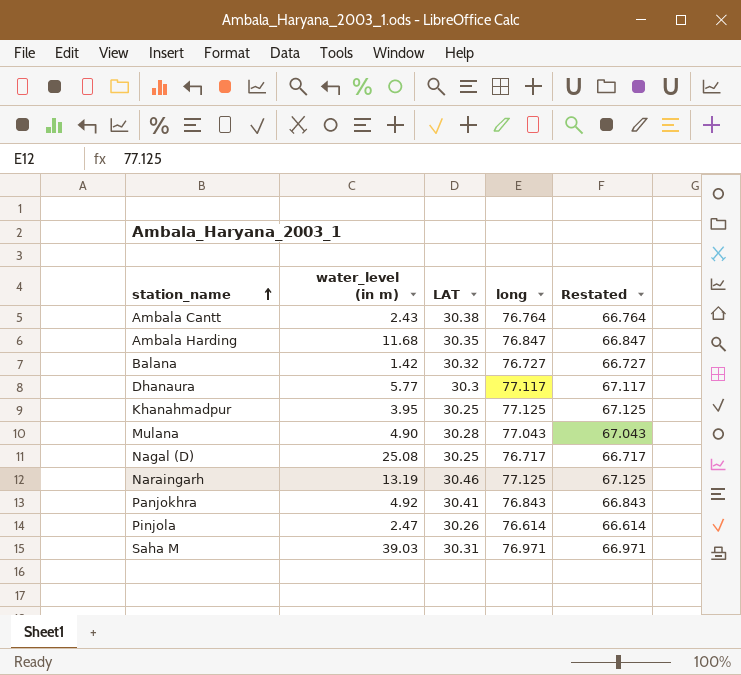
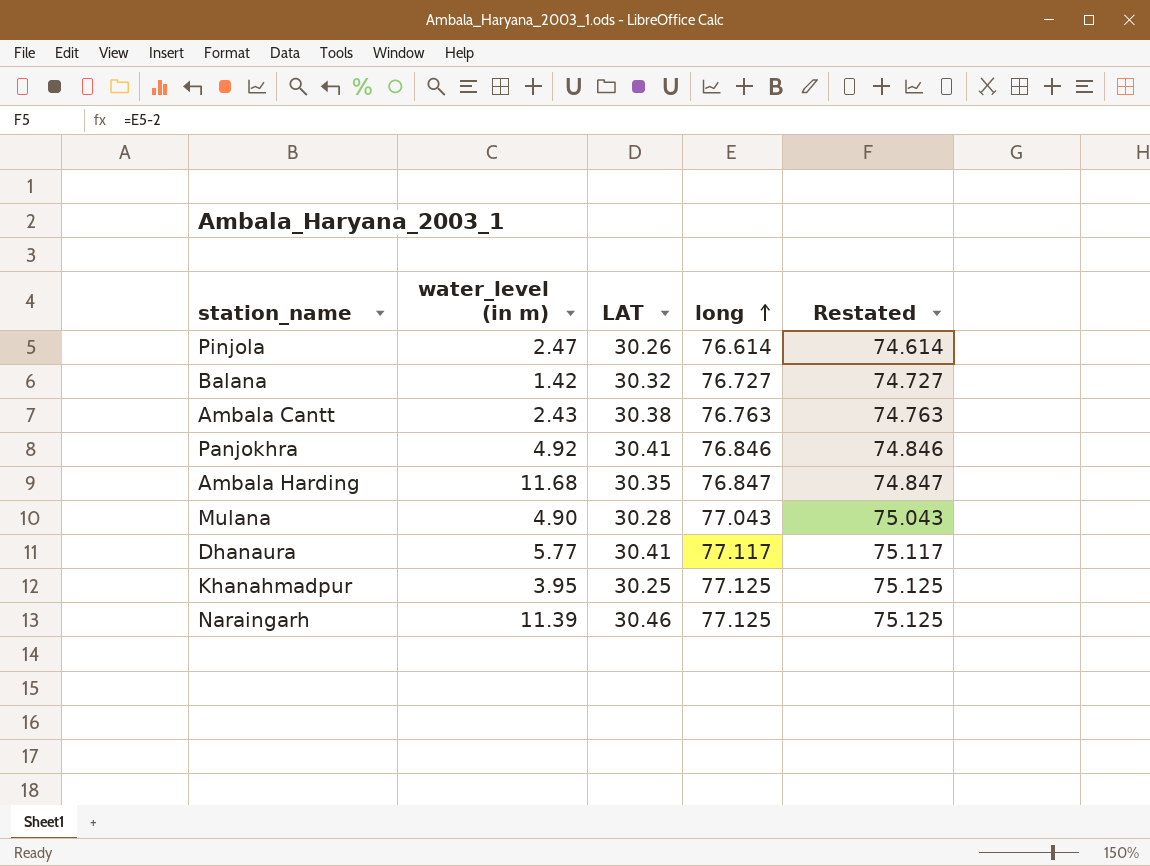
row order: station_name ascending -> long ascending
column Restated | formula: [long] - 10 -> [long] - 2
row Nagal (D): 25.08 | 30.25 | 76.717 | 66.717 -> none
row Saha M: 39.03 | 30.31 | 76.971 | 66.971 -> none
Ambala Cantt | long: 76.764 -> 76.763
Panjokhra | long: 76.843 -> 76.846
Dhanaura | LAT: 30.3 -> 30.41
Naraingarh | water_level (in m): 13.19 -> 11.39

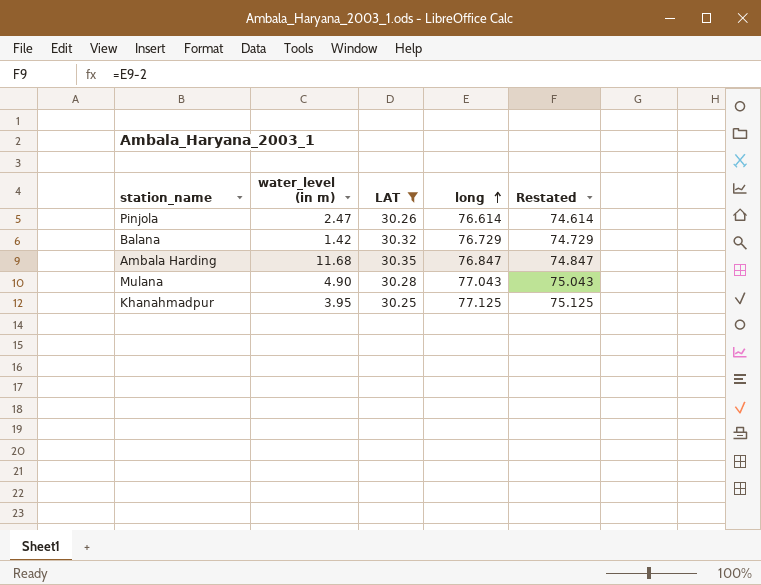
filter: none -> LAT <= 30.35
Balana | long: 76.727 -> 76.729
Balana | Restated: 74.727 -> 74.729

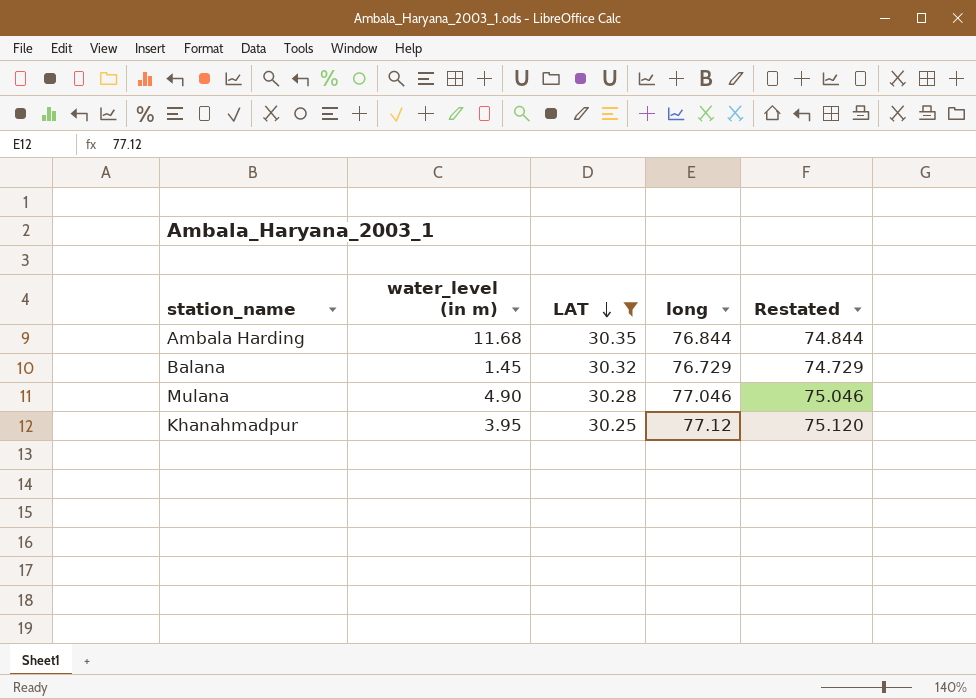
row order: long ascending -> LAT descending
row Pinjola: 2.47 | 30.26 | 76.614 | 74.614 -> none
Ambala Harding | long: 76.847 -> 76.844
Ambala Harding | Restated: 74.847 -> 74.844
Balana | water_level (in m): 1.42 -> 1.45
Mulana | long: 77.043 -> 77.046
Mulana | Restated: 75.043 -> 75.046
Khanahmadpur | long: 77.125 -> 77.12
Khanahmadpur | Restated: 75.125 -> 75.120

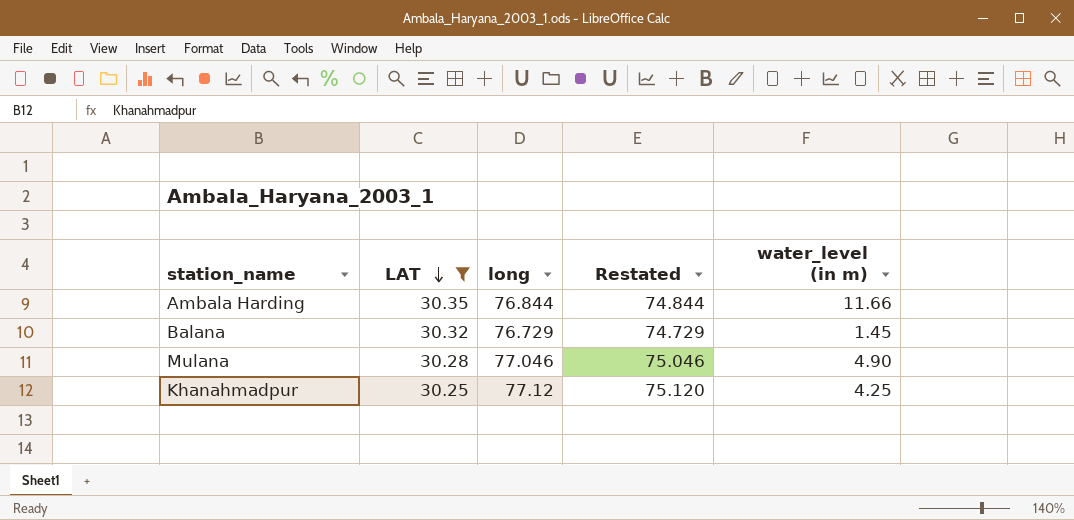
column water_level (in m) | position: 2 -> 5
Ambala Harding | water_level (in m): 11.68 -> 11.66
Khanahmadpur | water_level (in m): 3.95 -> 4.25

